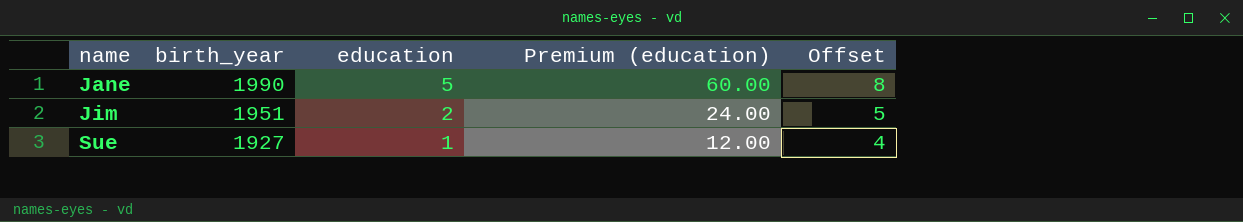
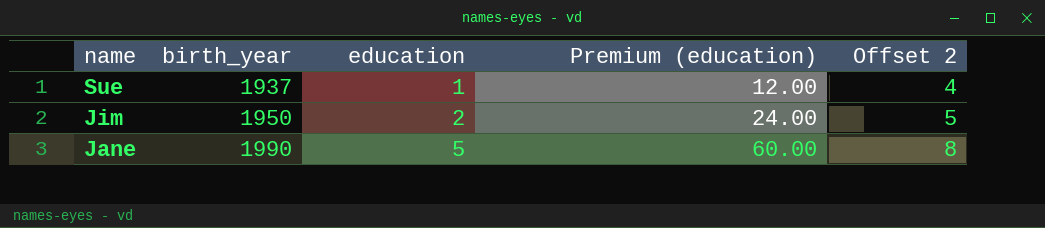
row order: name ascending -> name descending
column name: Offset -> Offset 2
Sue | birth_year: 1927 -> 1937
Jim | birth_year: 1951 -> 1950

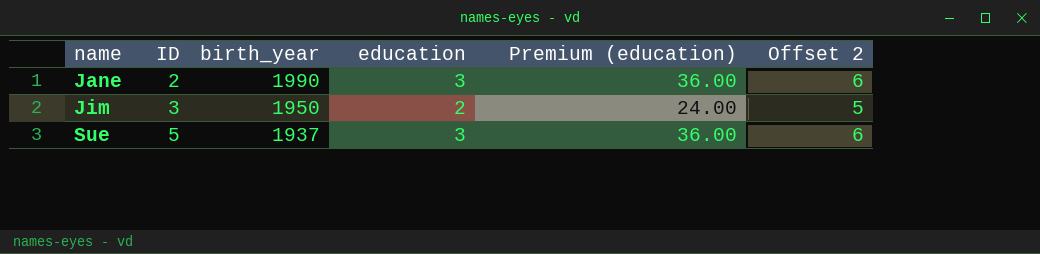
row order: name descending -> name ascending
column ID | position: none -> 2
Jane | education: 5 -> 3
Jane | Premium (education): 60.00 -> 36.00
Jane | Offset 2: 8 -> 6
Sue | education: 1 -> 3
Sue | Premium (education): 12.00 -> 36.00
Sue | Offset 2: 4 -> 6

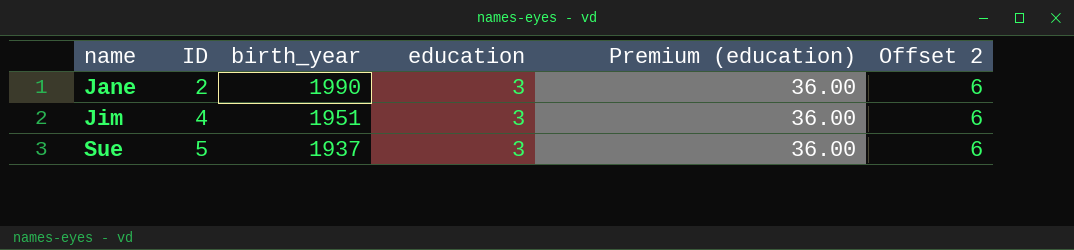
Jim | ID: 3 -> 4
Jim | birth_year: 1950 -> 1951
Jim | education: 2 -> 3
Jim | Premium (education): 24.00 -> 36.00
Jim | Offset 2: 5 -> 6

